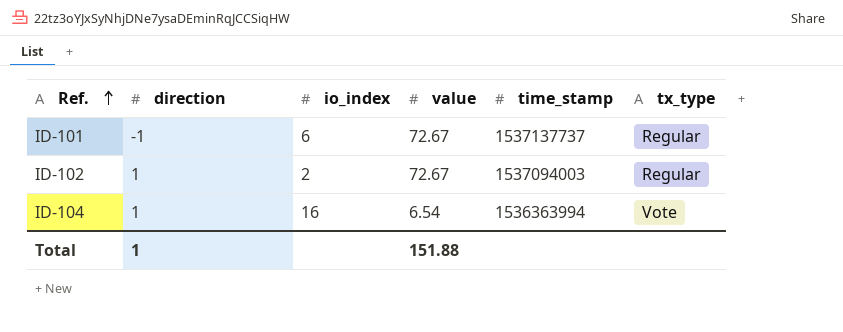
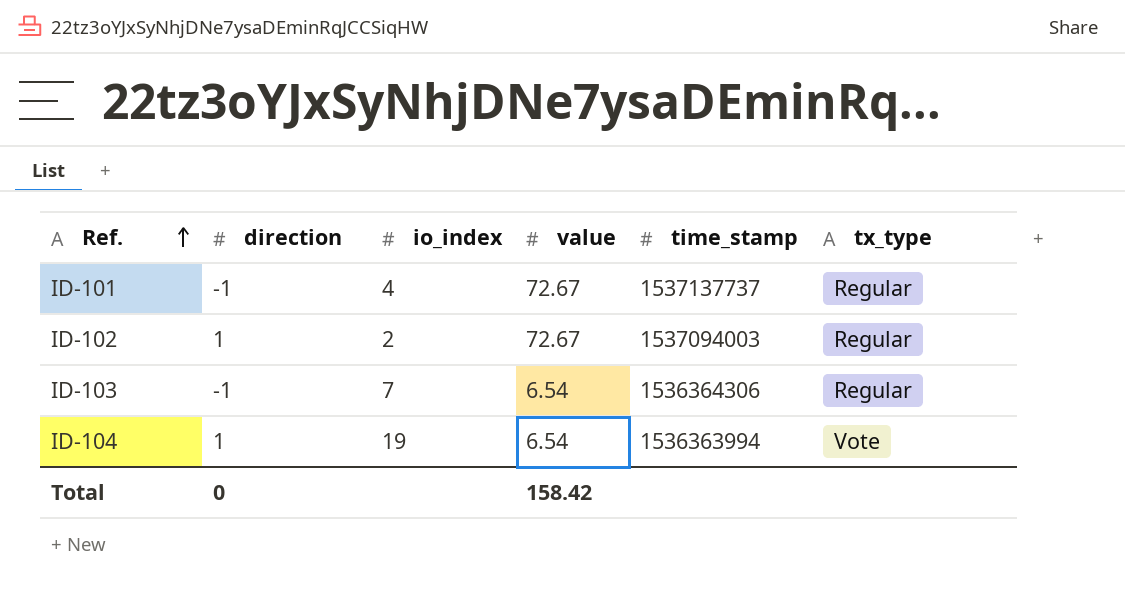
ID-101 | io_index: 6 -> 4
row ID-103: none -> -1 | 7 | 6.54 | 1536364306 | Regular
ID-104 | io_index: 16 -> 19
Total | direction: 1 -> 0
Total | value: 151.88 -> 158.42

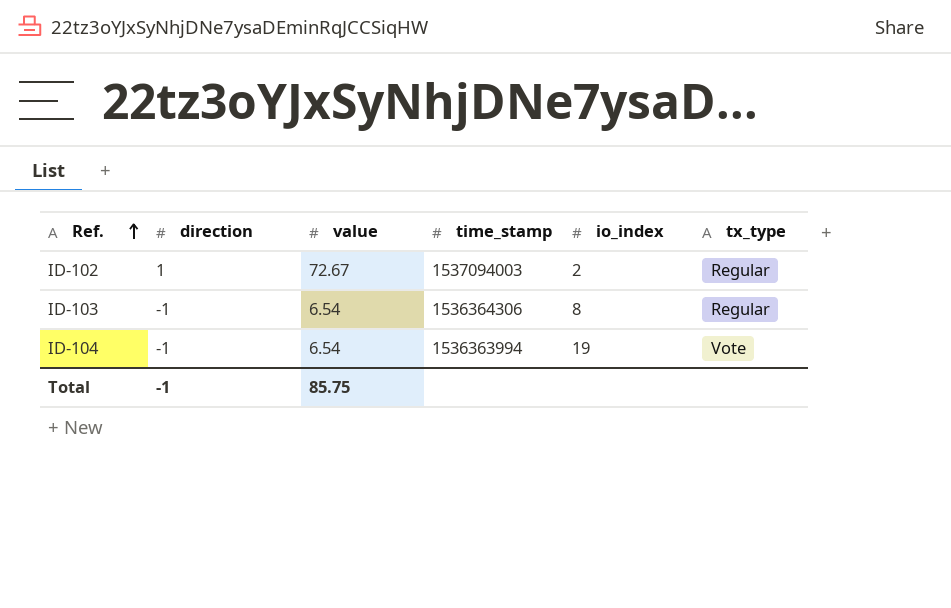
column io_index | position: 3 -> 5
row ID-101: -1 | 4 | 72.67 | 1537137737 | Regular -> none
ID-103 | io_index: 7 -> 8
ID-104 | direction: 1 -> -1
Total | direction: 0 -> -1
Total | value: 158.42 -> 85.75

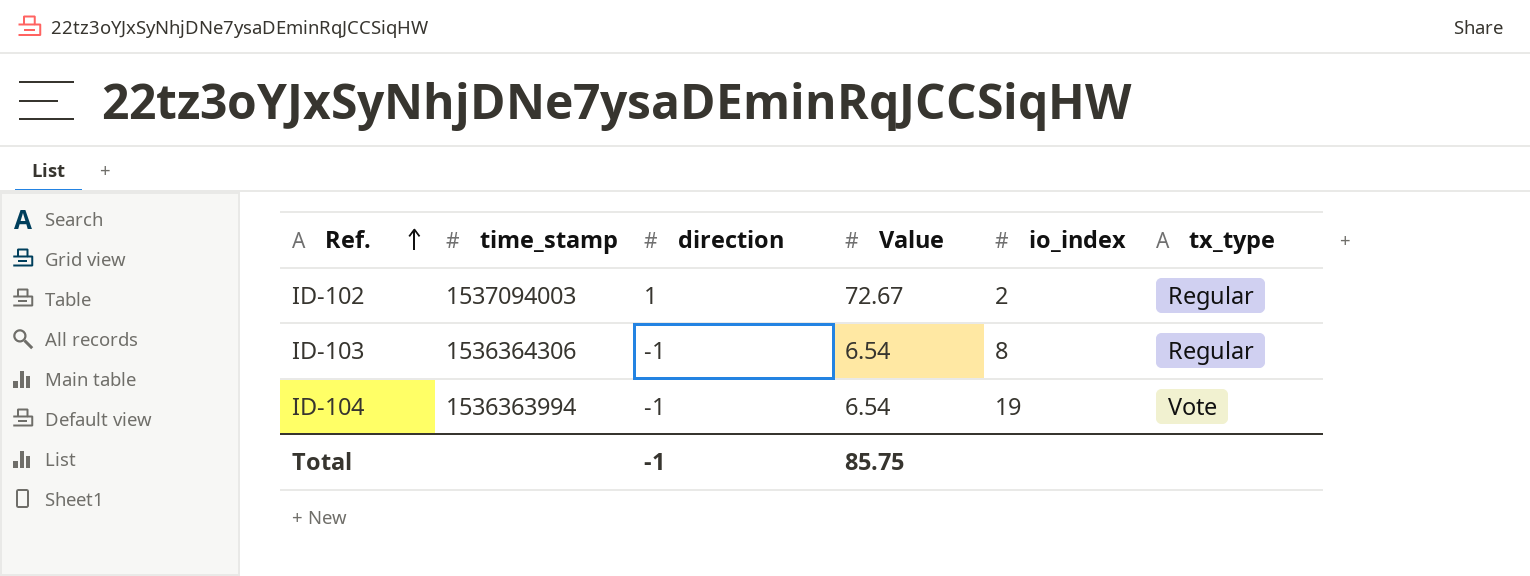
column time_stamp | position: 4 -> 2
column name: value -> Value

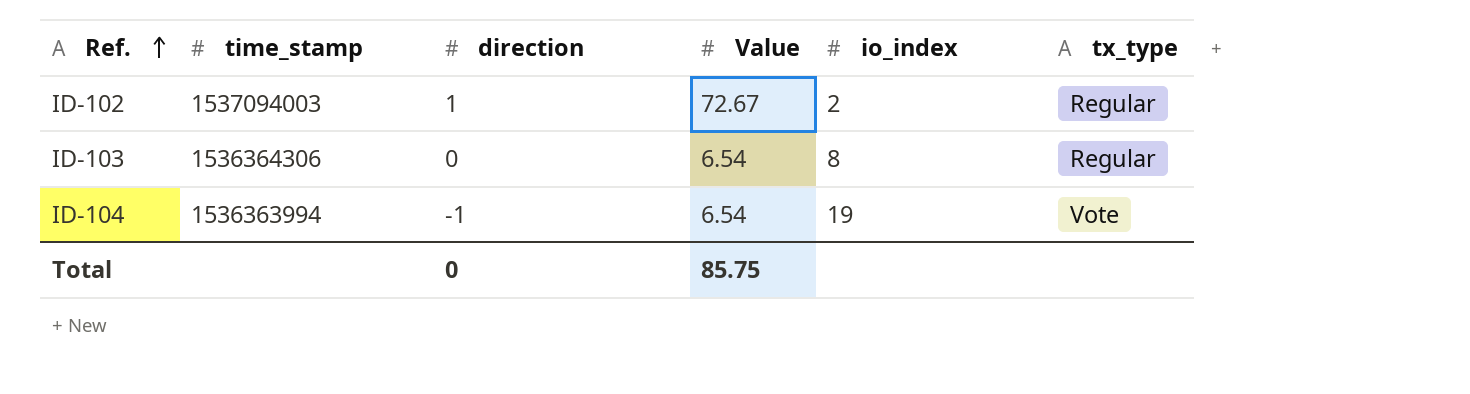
ID-103 | direction: -1 -> 0
Total | direction: -1 -> 0

